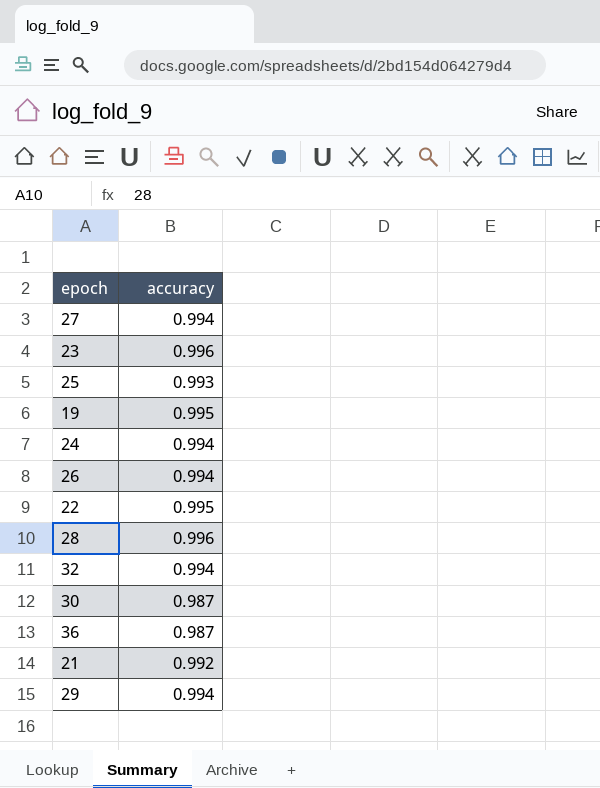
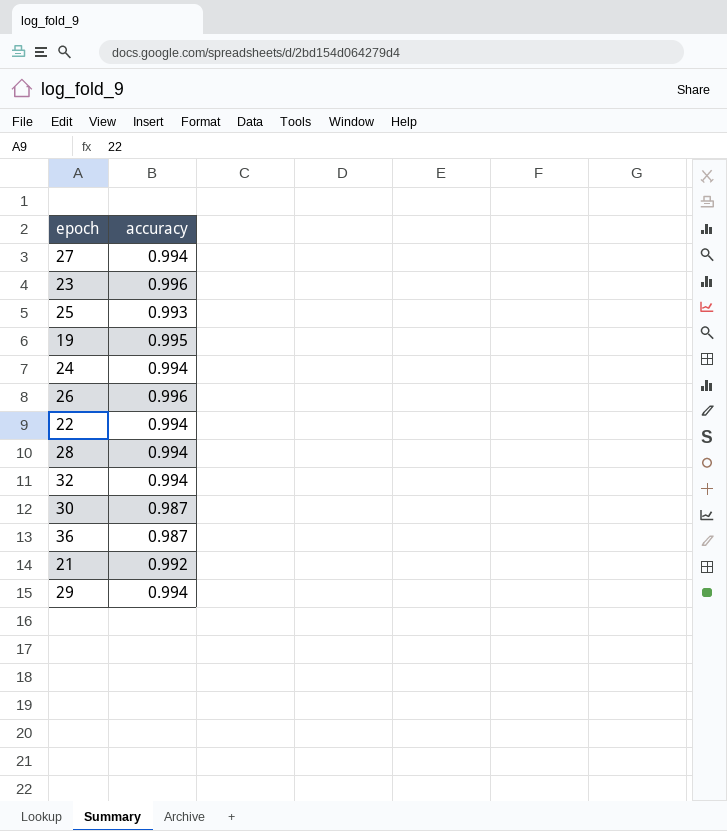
26 | accuracy: 0.994 -> 0.996
22 | accuracy: 0.995 -> 0.994
28 | accuracy: 0.996 -> 0.994

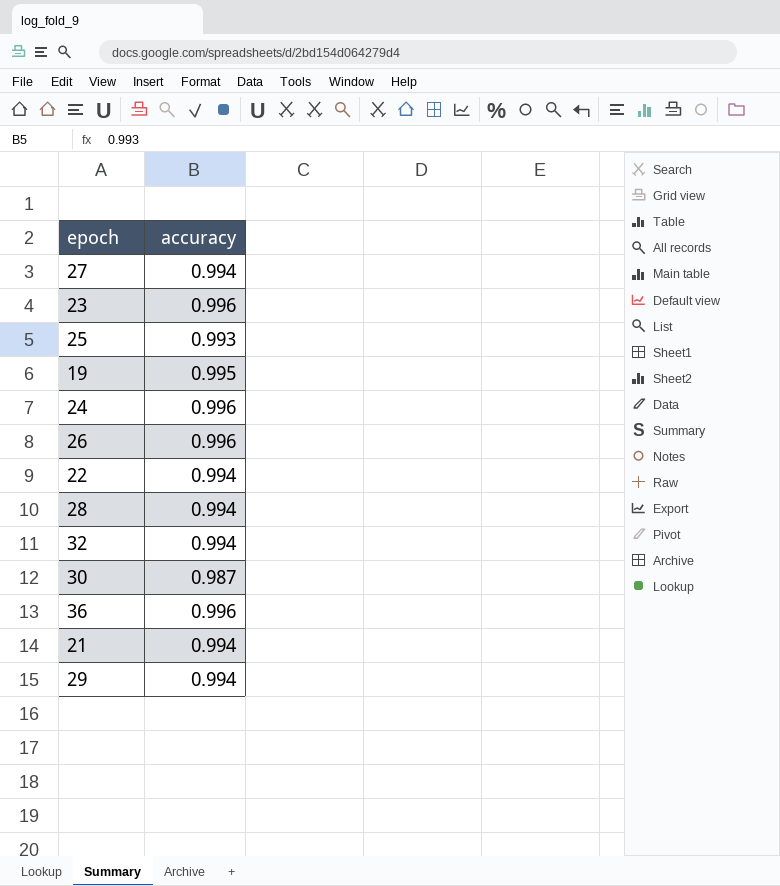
24 | accuracy: 0.994 -> 0.996
36 | accuracy: 0.987 -> 0.996
21 | accuracy: 0.992 -> 0.994

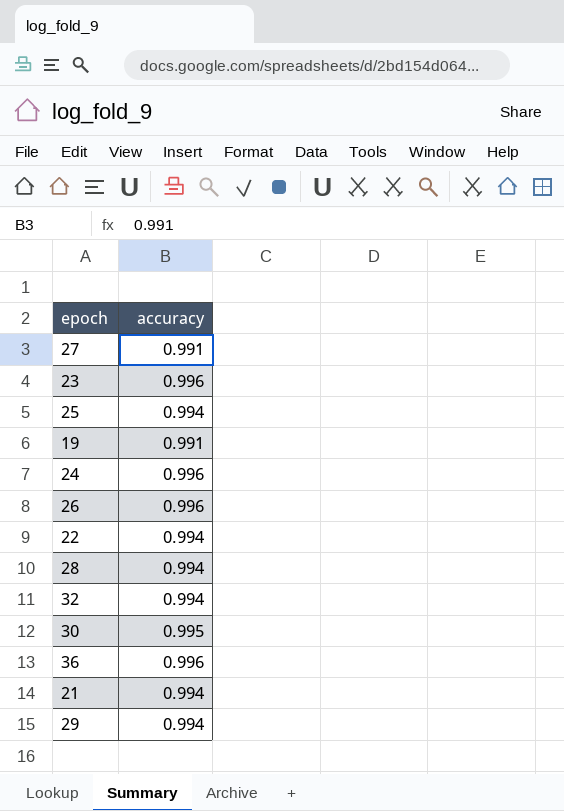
27 | accuracy: 0.994 -> 0.991
25 | accuracy: 0.993 -> 0.994
19 | accuracy: 0.995 -> 0.991
30 | accuracy: 0.987 -> 0.995

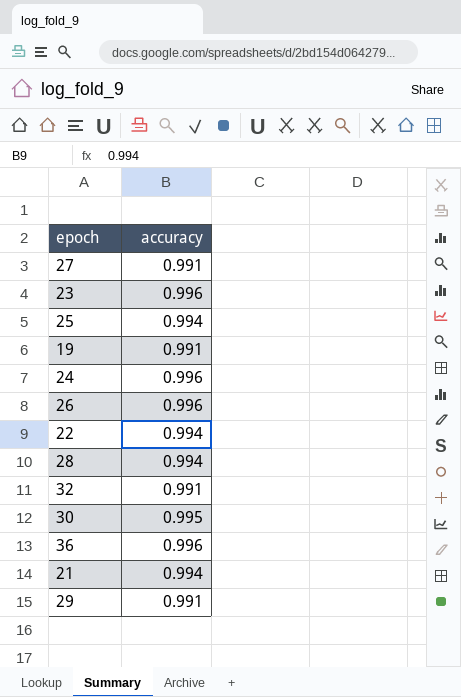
32 | accuracy: 0.994 -> 0.991
29 | accuracy: 0.994 -> 0.991

